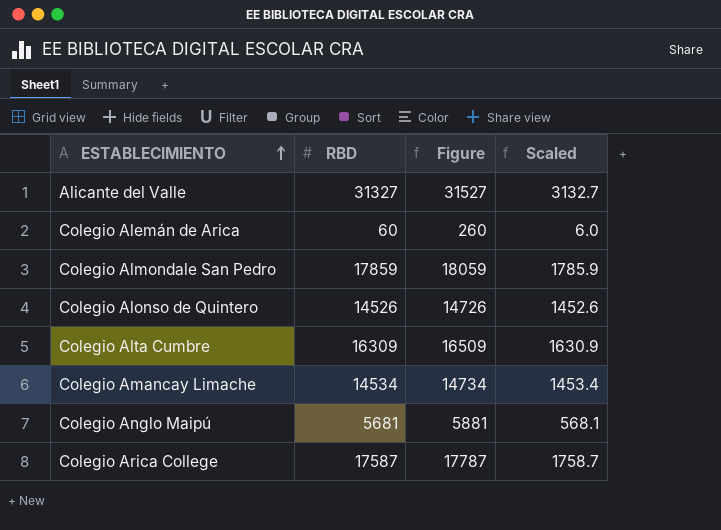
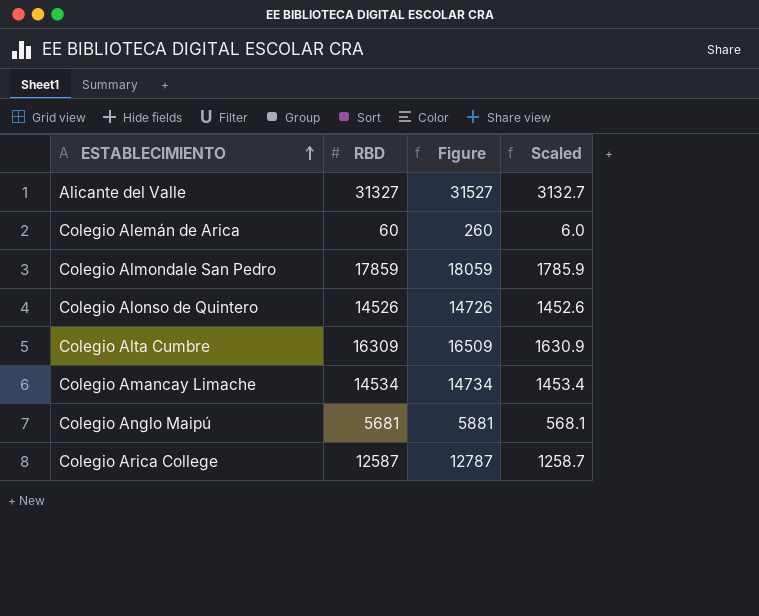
Colegio Arica College | RBD: 17587 -> 12587
Colegio Arica College | Figure: 17787 -> 12787
Colegio Arica College | Scaled: 1758.7 -> 1258.7

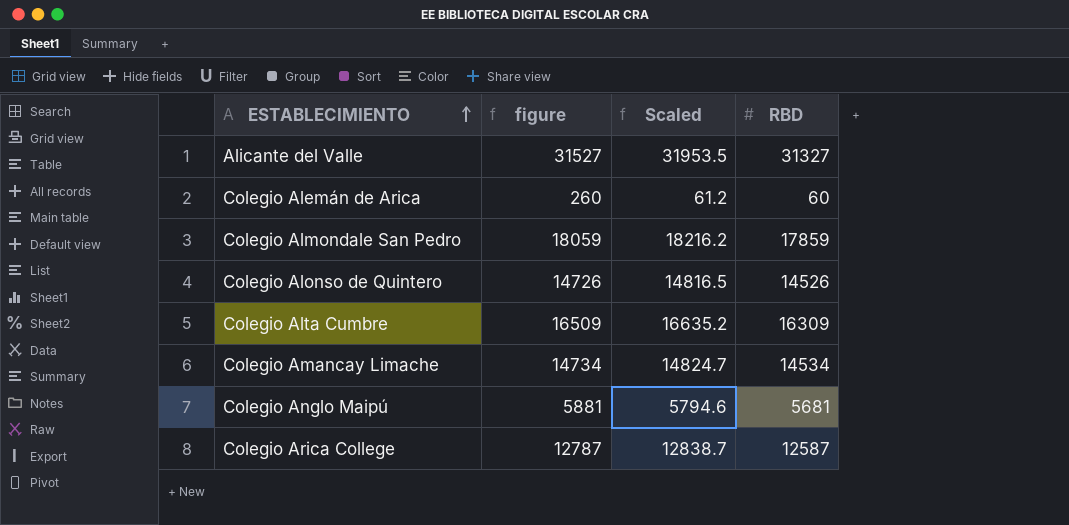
column name: Figure -> figure
column Scaled | formula: [RBD] * 0.1 -> [RBD] * 1.02
column RBD | position: 2 -> 4

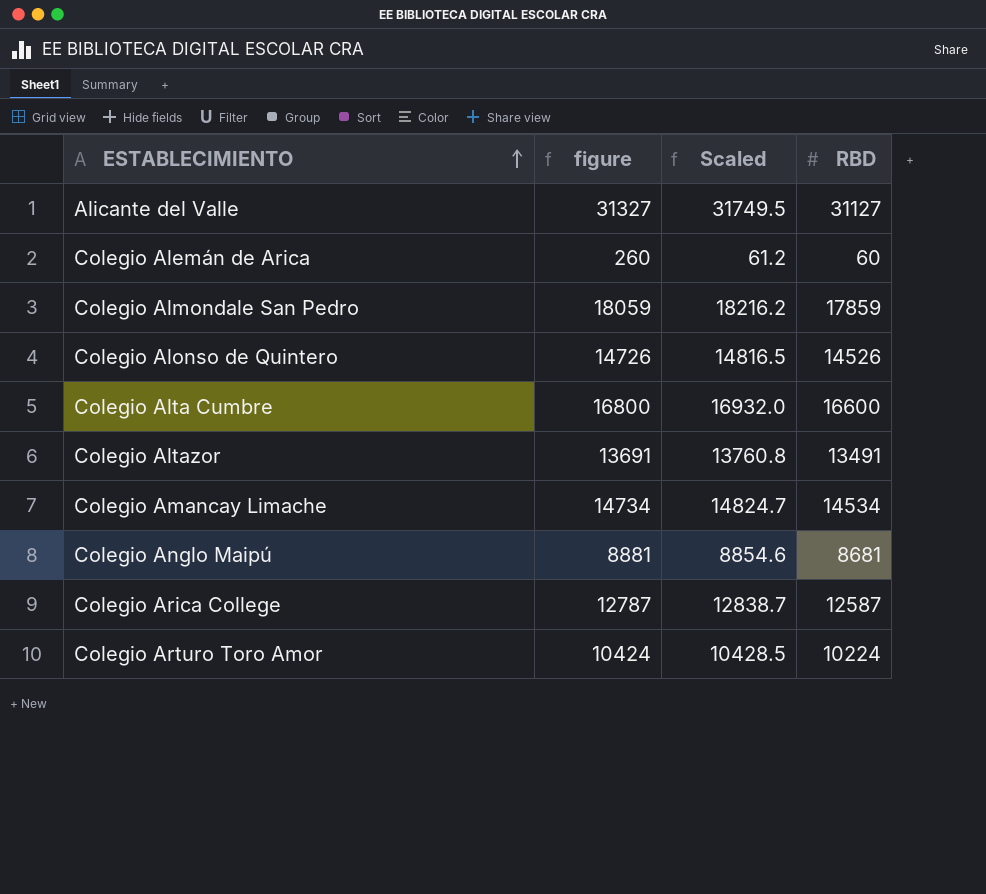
Alicante del Valle | figure: 31527 -> 31327
Alicante del Valle | Scaled: 31953.5 -> 31749.5
Alicante del Valle | RBD: 31327 -> 31127
Colegio Alta Cumbre | figure: 16509 -> 16800
Colegio Alta Cumbre | Scaled: 16635.2 -> 16932.0
Colegio Alta Cumbre | RBD: 16309 -> 16600
row Colegio Altazor: none -> 13691 | 13760.8 | 13491
Colegio Anglo Maipú | figure: 5881 -> 8881
Colegio Anglo Maipú | Scaled: 5794.6 -> 8854.6
Colegio Anglo Maipú | RBD: 5681 -> 8681
row Colegio Arturo Toro Amor: none -> 10424 | 10428.5 | 10224

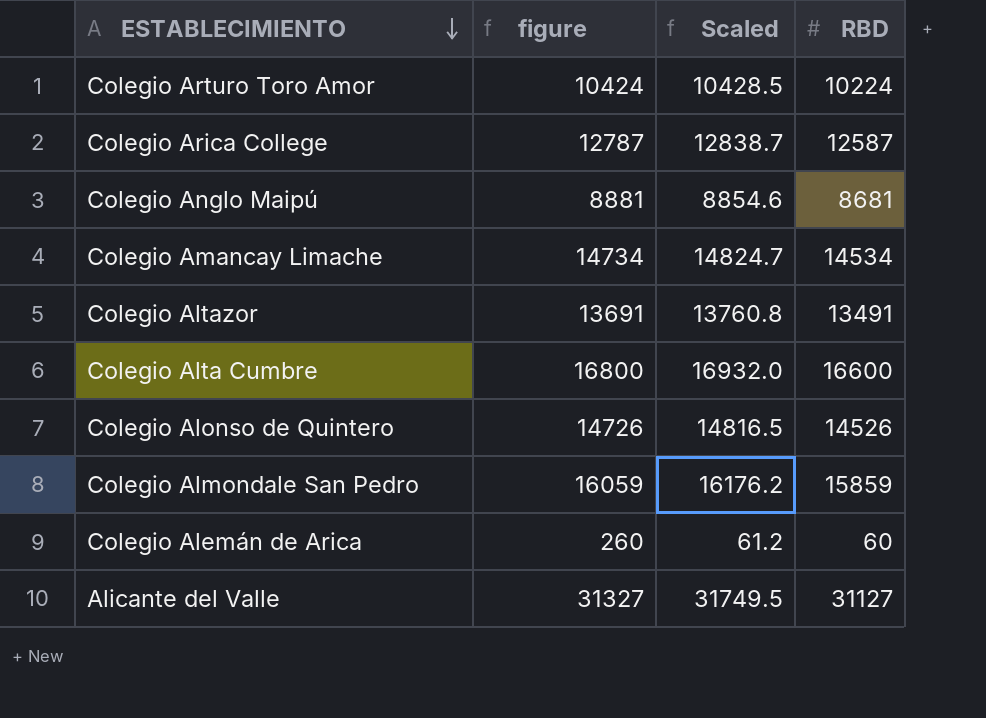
row order: ESTABLECIMIENTO ascending -> ESTABLECIMIENTO descending
Colegio Almondale San Pedro | figure: 18059 -> 16059
Colegio Almondale San Pedro | Scaled: 18216.2 -> 16176.2
Colegio Almondale San Pedro | RBD: 17859 -> 15859

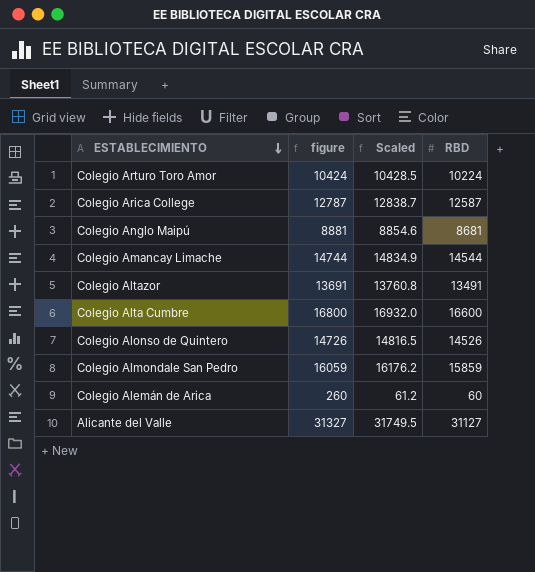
Colegio Amancay Limache | figure: 14734 -> 14744
Colegio Amancay Limache | Scaled: 14824.7 -> 14834.9
Colegio Amancay Limache | RBD: 14534 -> 14544

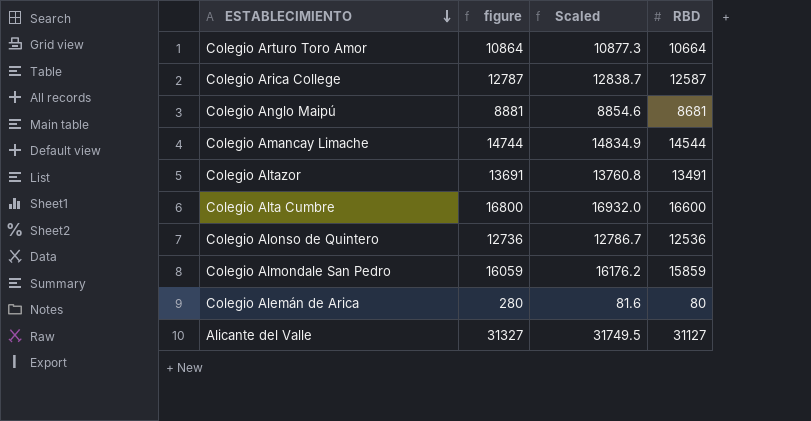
Colegio Arturo Toro Amor | figure: 10424 -> 10864
Colegio Arturo Toro Amor | Scaled: 10428.5 -> 10877.3
Colegio Arturo Toro Amor | RBD: 10224 -> 10664
Colegio Alonso de Quintero | figure: 14726 -> 12736
Colegio Alonso de Quintero | Scaled: 14816.5 -> 12786.7
Colegio Alonso de Quintero | RBD: 14526 -> 12536
Colegio Alemán de Arica | figure: 260 -> 280
Colegio Alemán de Arica | Scaled: 61.2 -> 81.6
Colegio Alemán de Arica | RBD: 60 -> 80

